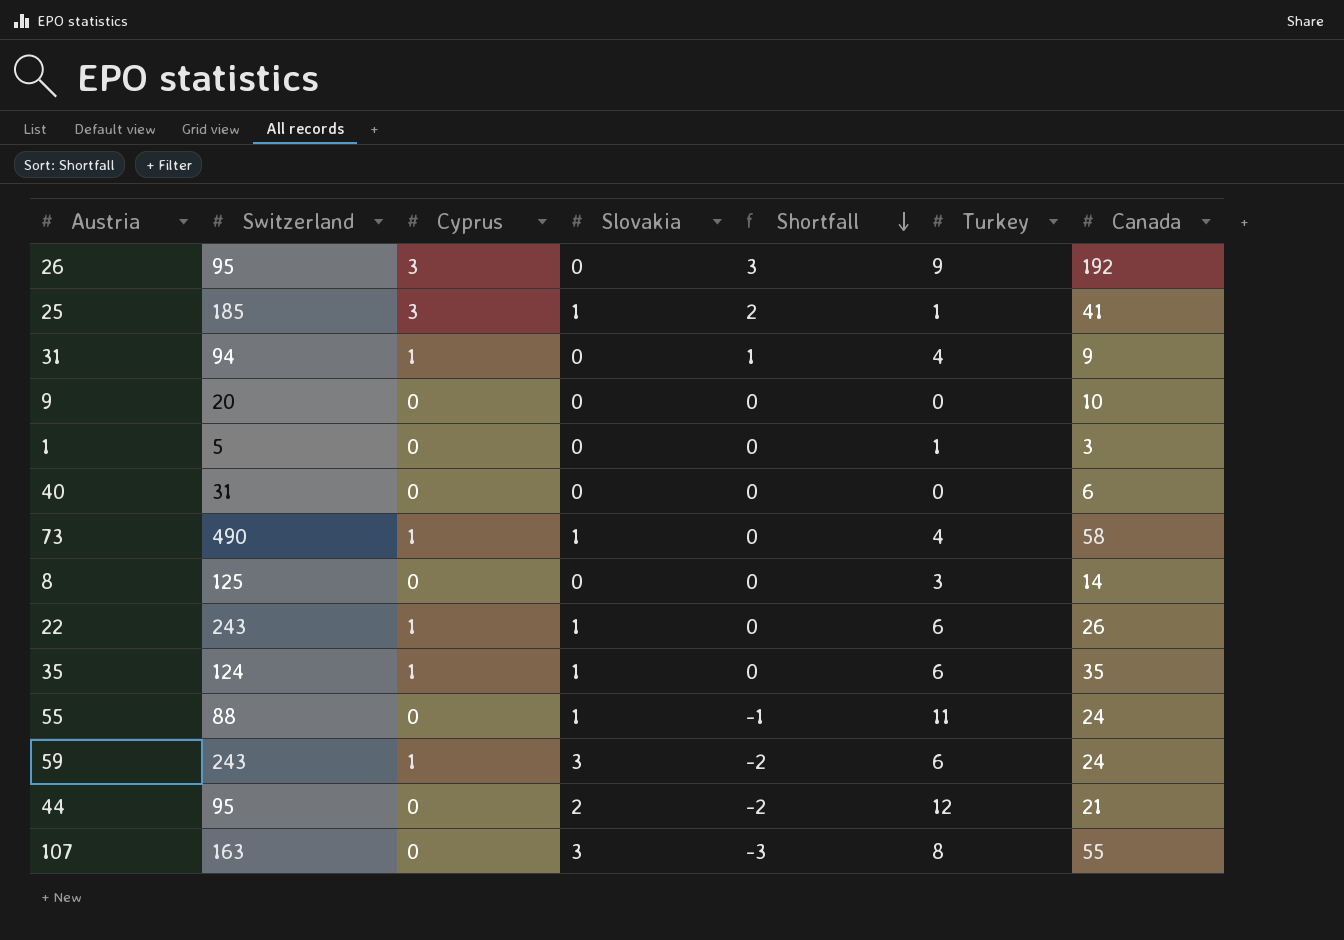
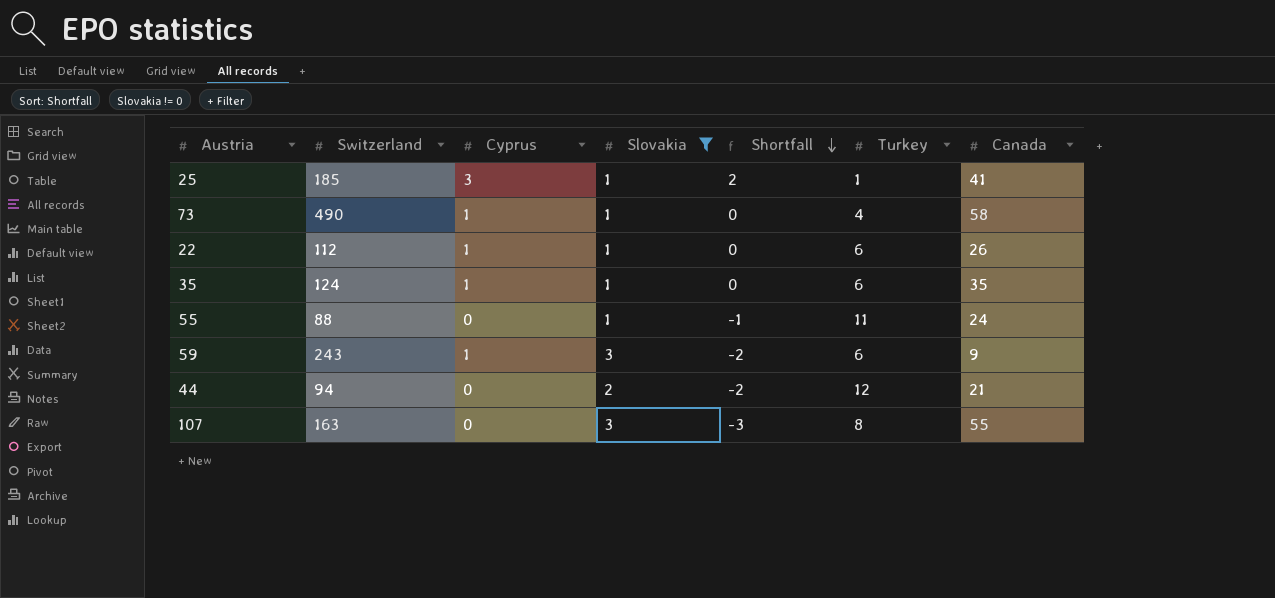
filter: none -> Slovakia != 0
22 | Switzerland: 243 -> 112
59 | Canada: 24 -> 9
44 | Switzerland: 95 -> 94

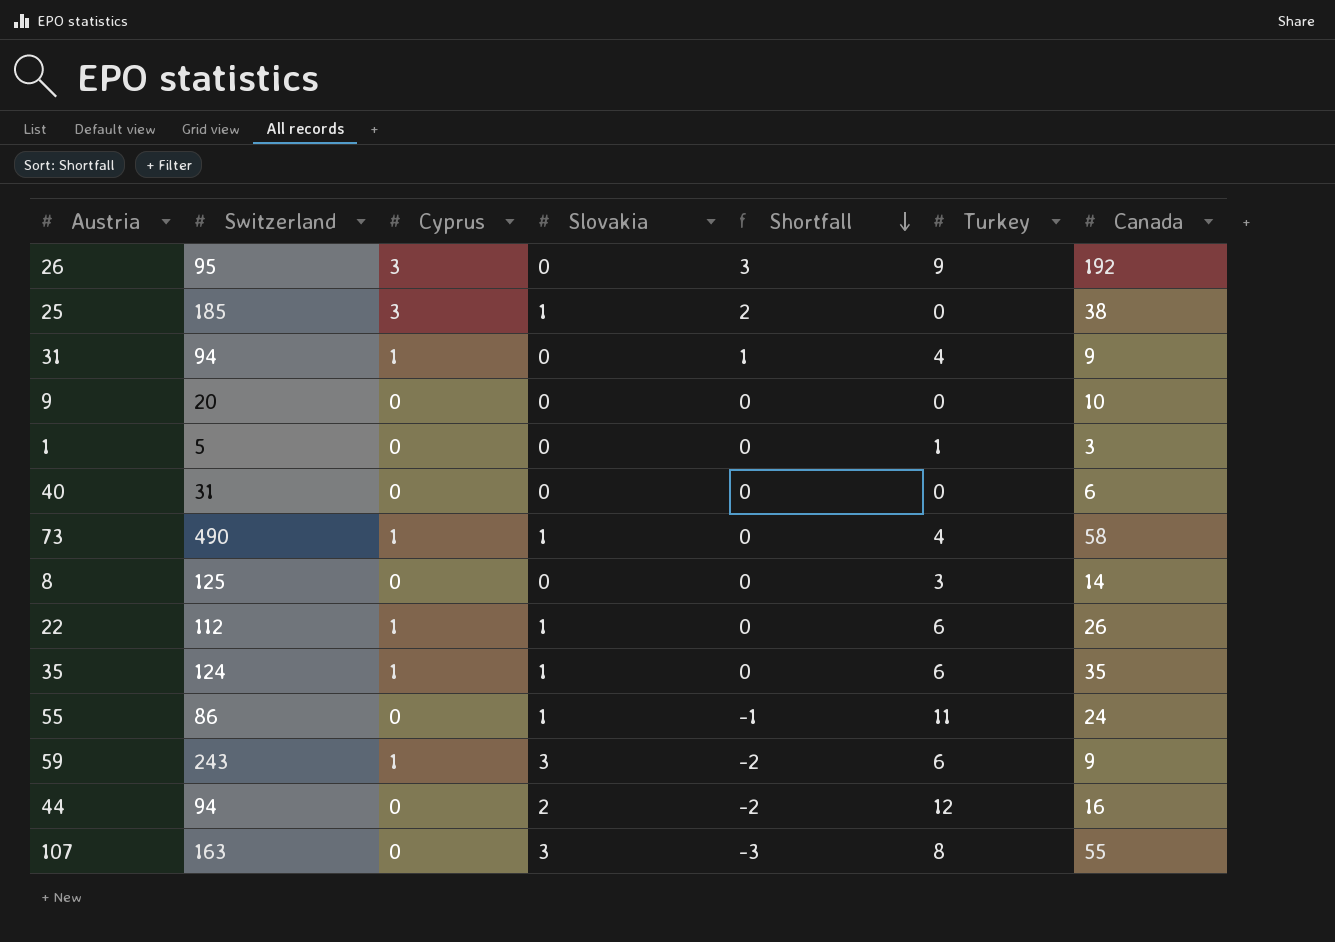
filter: Slovakia != 0 -> none
25 | Turkey: 1 -> 0
25 | Canada: 41 -> 38
55 | Switzerland: 88 -> 86
44 | Canada: 21 -> 16

